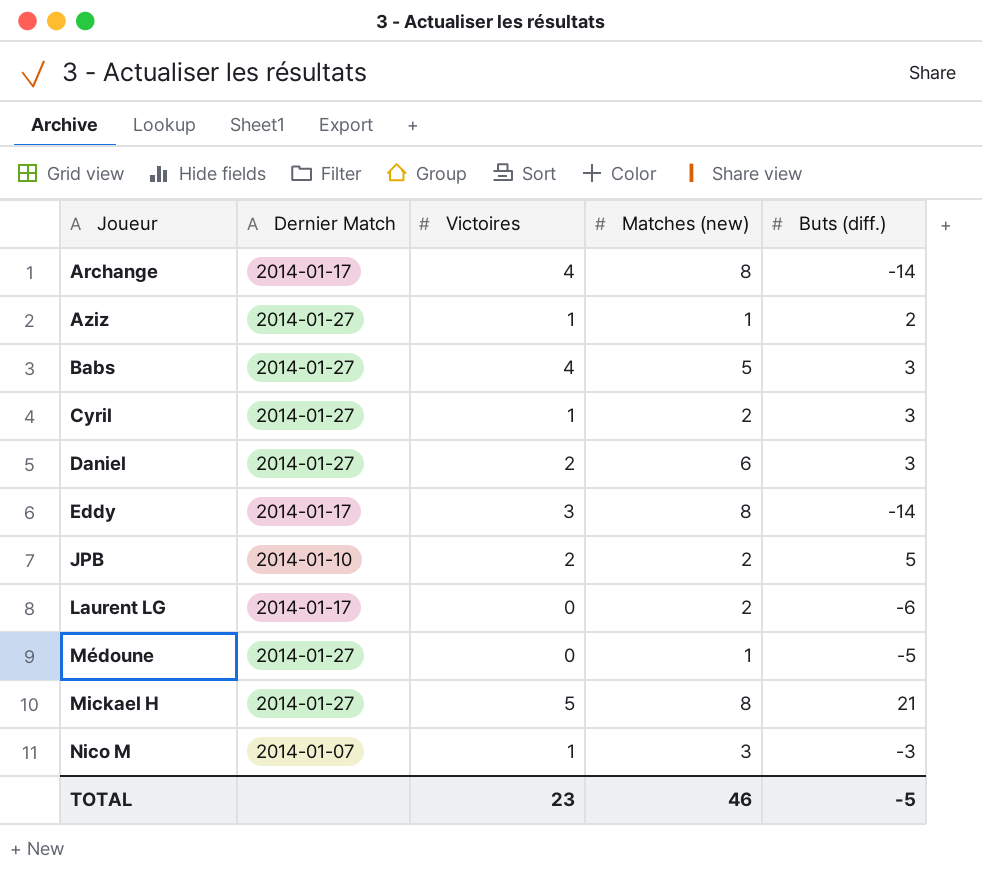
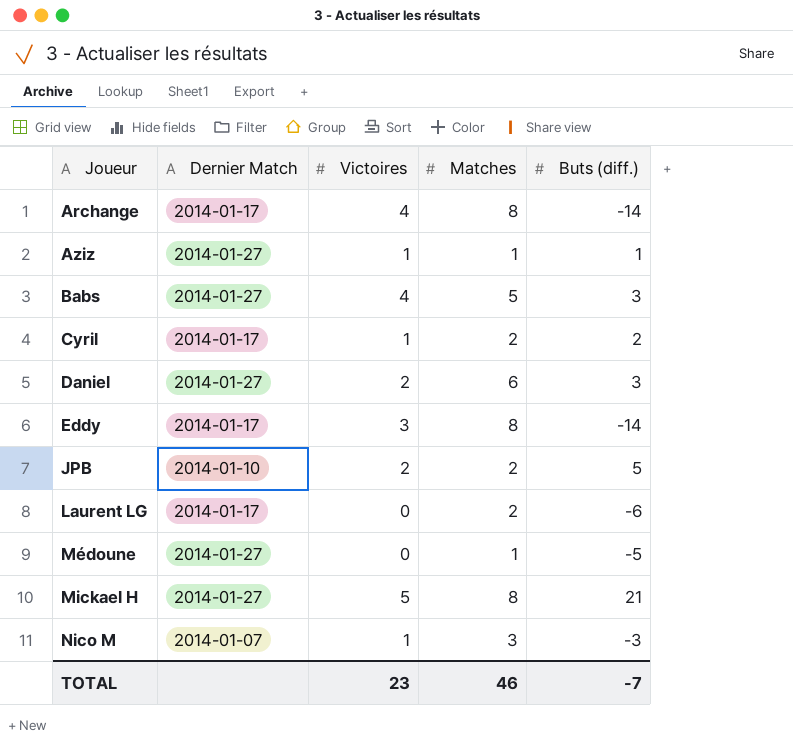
column name: Matches (new) -> Matches
Aziz | Buts (diff.): 2 -> 1
Cyril | Dernier Match: 2014-01-27 -> 2014-01-17
Cyril | Buts (diff.): 3 -> 2
TOTAL | Buts (diff.): -5 -> -7

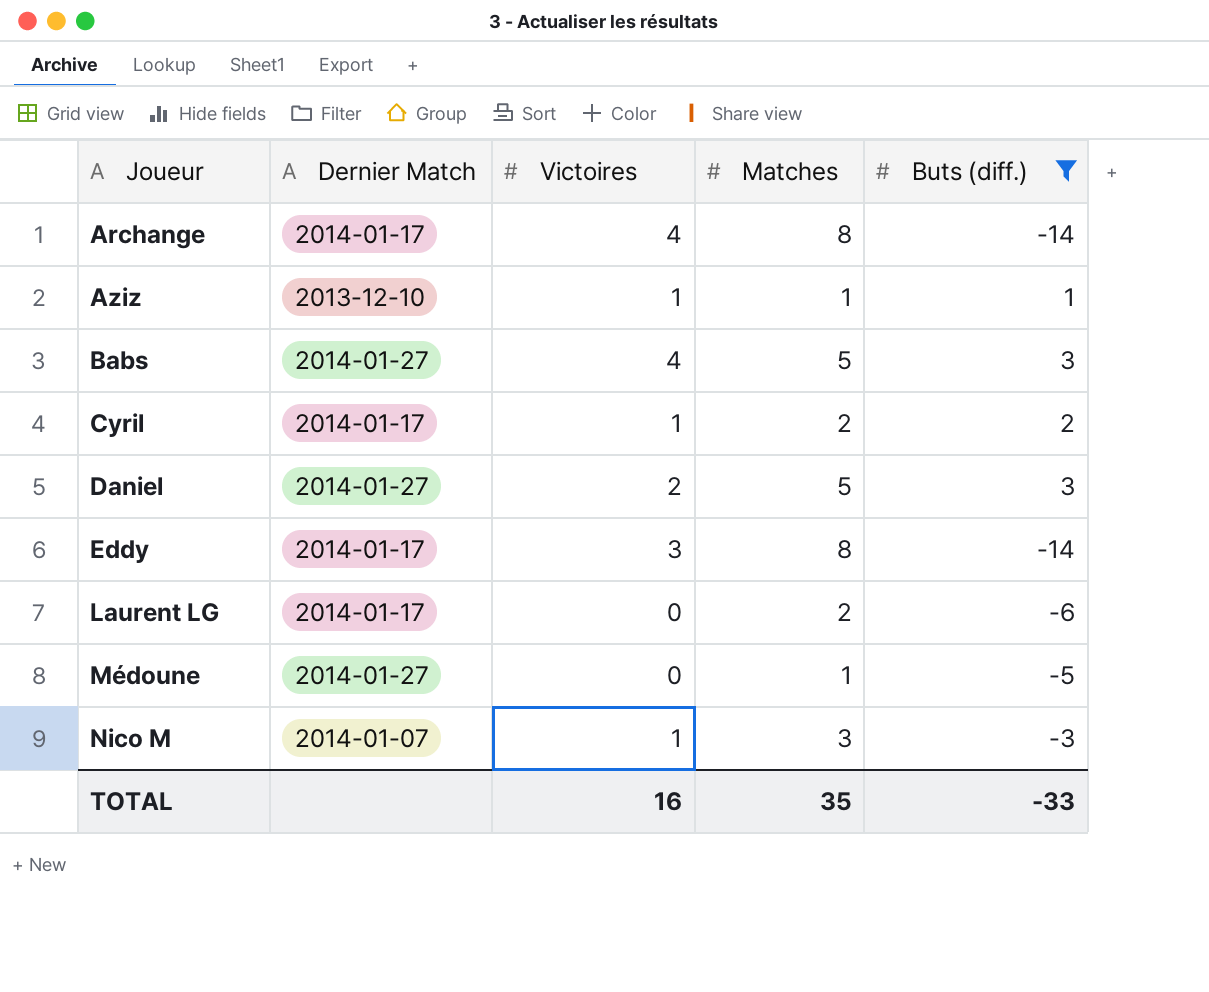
filter: none -> Buts (diff.) <= 3
Aziz | Dernier Match: 2014-01-27 -> 2013-12-10
Daniel | Matches: 6 -> 5
TOTAL | Victoires: 23 -> 16
TOTAL | Matches: 46 -> 35
TOTAL | Buts (diff.): -7 -> -33

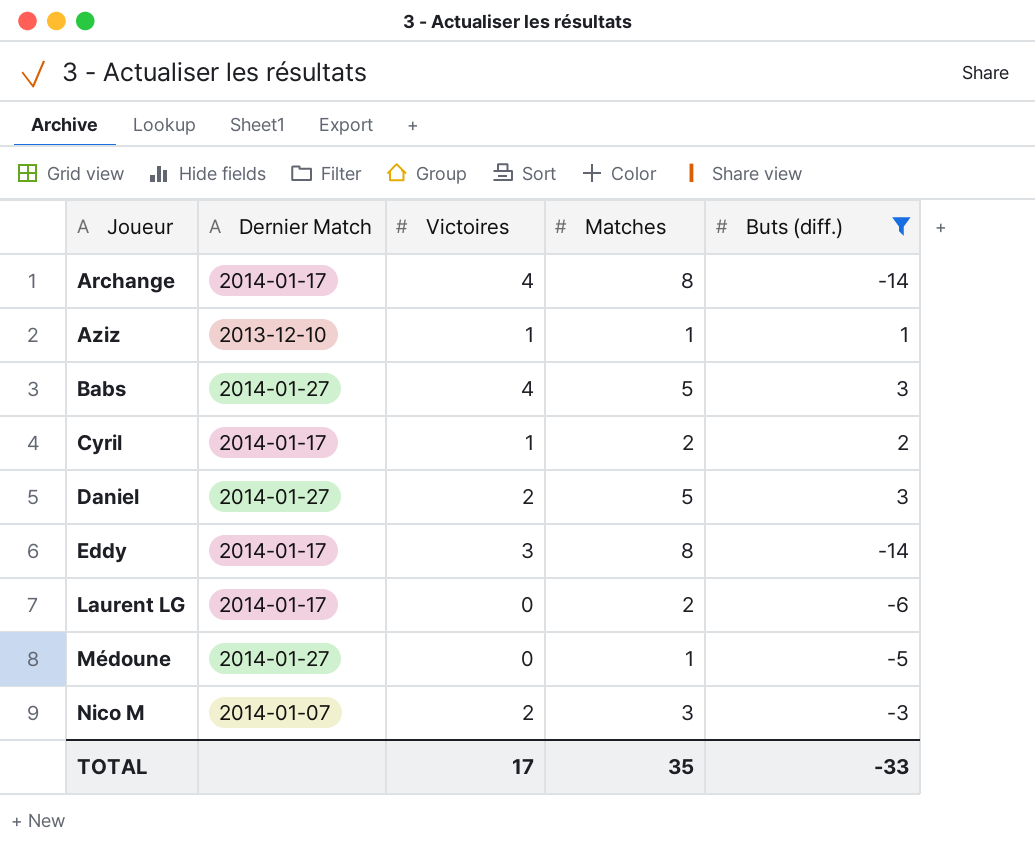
Nico M | Victoires: 1 -> 2
TOTAL | Victoires: 16 -> 17

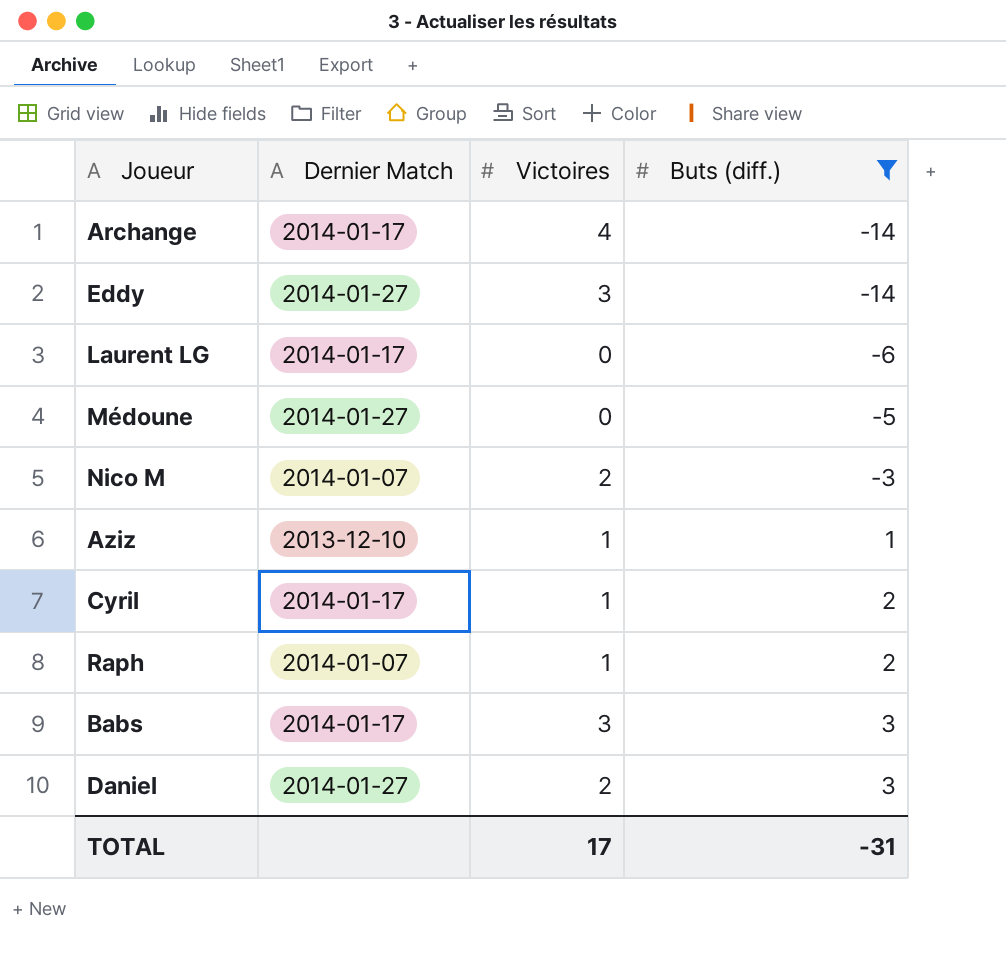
row order: Joueur ascending -> Buts (diff.) ascending
column Matches | position: 4 -> none
Eddy | Dernier Match: 2014-01-17 -> 2014-01-27
row Raph: none -> 2014-01-07 | 1 | 2
Babs | Dernier Match: 2014-01-27 -> 2014-01-17
Babs | Victoires: 4 -> 3
TOTAL | Buts (diff.): -33 -> -31

